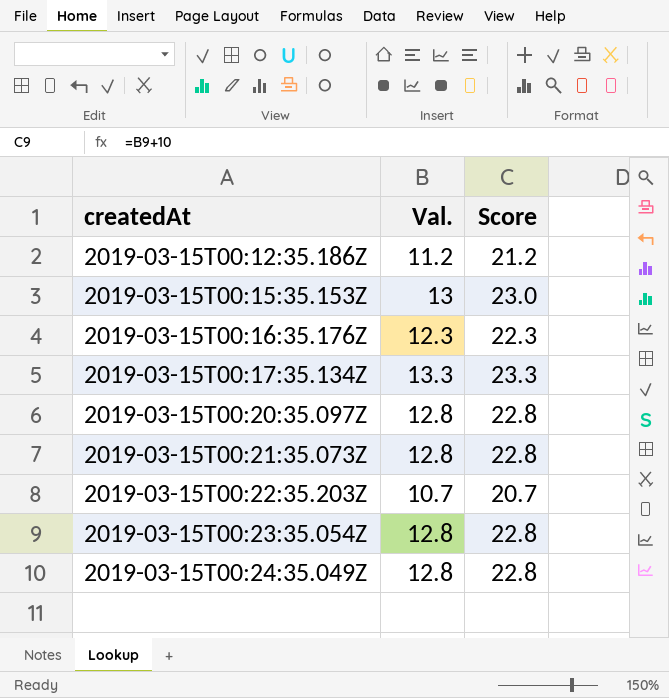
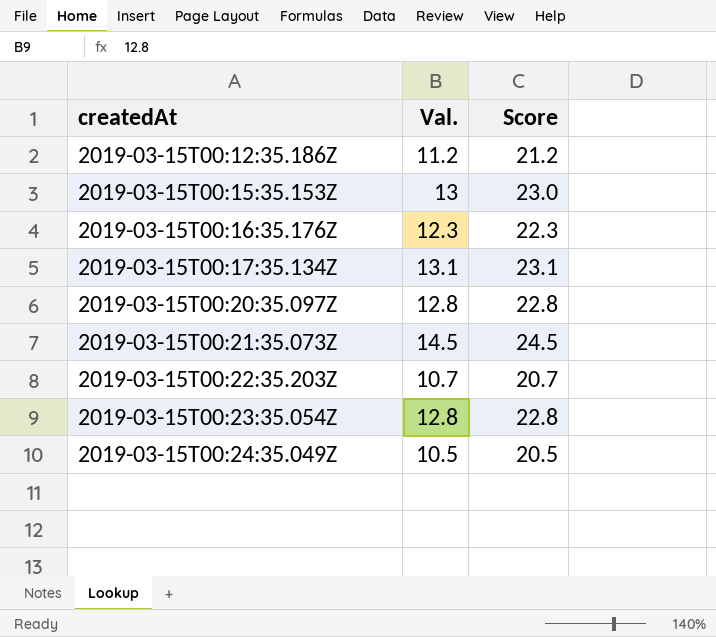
2019-03-15T00:17:35.134Z | Val.: 13.3 -> 13.1
2019-03-15T00:17:35.134Z | Score: 23.3 -> 23.1
2019-03-15T00:21:35.073Z | Val.: 12.8 -> 14.5
2019-03-15T00:21:35.073Z | Score: 22.8 -> 24.5
2019-03-15T00:24:35.049Z | Val.: 12.8 -> 10.5
2019-03-15T00:24:35.049Z | Score: 22.8 -> 20.5

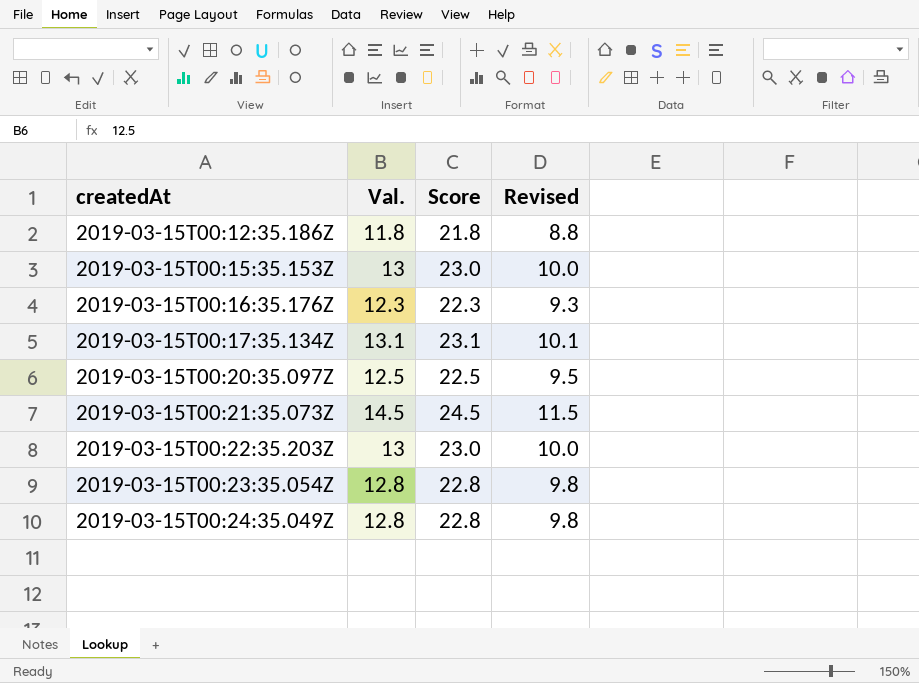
column Revised | formula: none -> [Val.] - 3
2019-03-15T00:12:35.186Z | Val.: 11.2 -> 11.8
2019-03-15T00:12:35.186Z | Score: 21.2 -> 21.8
2019-03-15T00:20:35.097Z | Val.: 12.8 -> 12.5
2019-03-15T00:20:35.097Z | Score: 22.8 -> 22.5
2019-03-15T00:22:35.203Z | Val.: 10.7 -> 13
2019-03-15T00:22:35.203Z | Score: 20.7 -> 23.0
2019-03-15T00:24:35.049Z | Val.: 10.5 -> 12.8
2019-03-15T00:24:35.049Z | Score: 20.5 -> 22.8

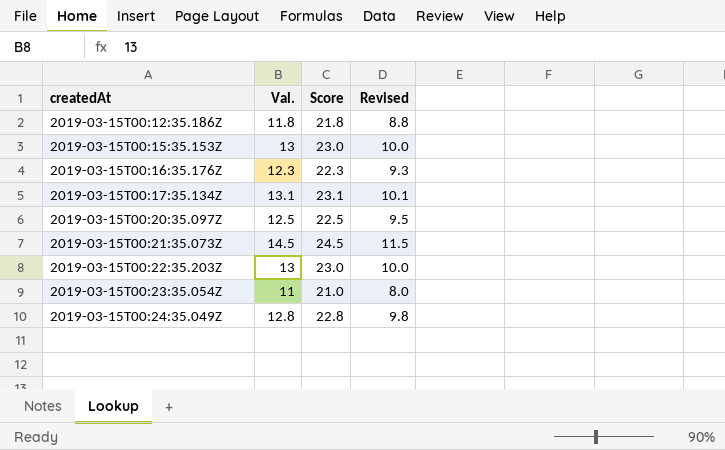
2019-03-15T00:23:35.054Z | Val.: 12.8 -> 11
2019-03-15T00:23:35.054Z | Score: 22.8 -> 21.0
2019-03-15T00:23:35.054Z | Revised: 9.8 -> 8.0

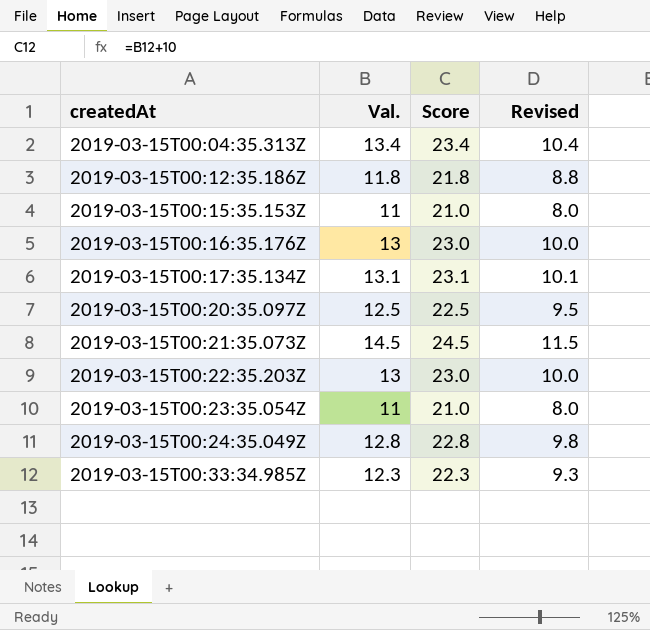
row 2019-03-15T00:04:35.313Z: none -> 13.4 | 23.4 | 10.4
2019-03-15T00:15:35.153Z | Val.: 13 -> 11
2019-03-15T00:15:35.153Z | Score: 23.0 -> 21.0
2019-03-15T00:15:35.153Z | Revised: 10.0 -> 8.0
2019-03-15T00:16:35.176Z | Val.: 12.3 -> 13
2019-03-15T00:16:35.176Z | Score: 22.3 -> 23.0
2019-03-15T00:16:35.176Z | Revised: 9.3 -> 10.0
row 2019-03-15T00:33:34.985Z: none -> 12.3 | 22.3 | 9.3

